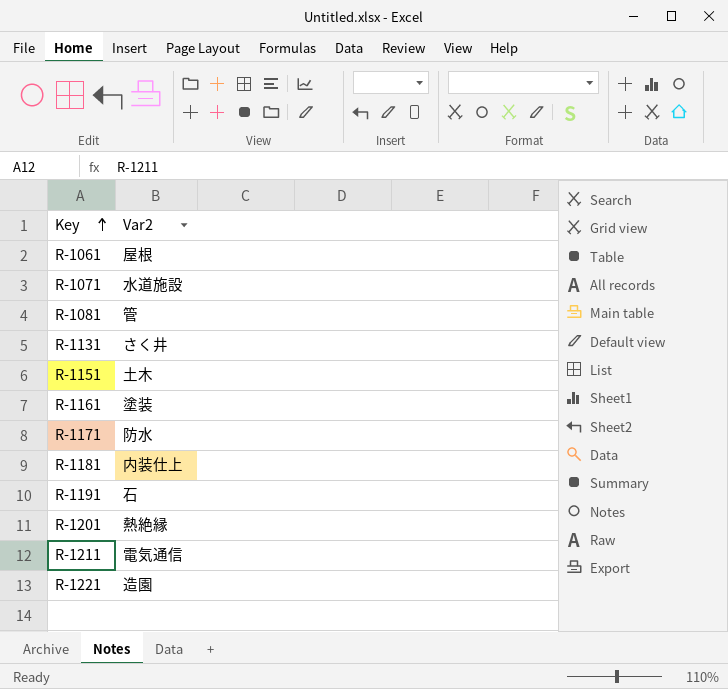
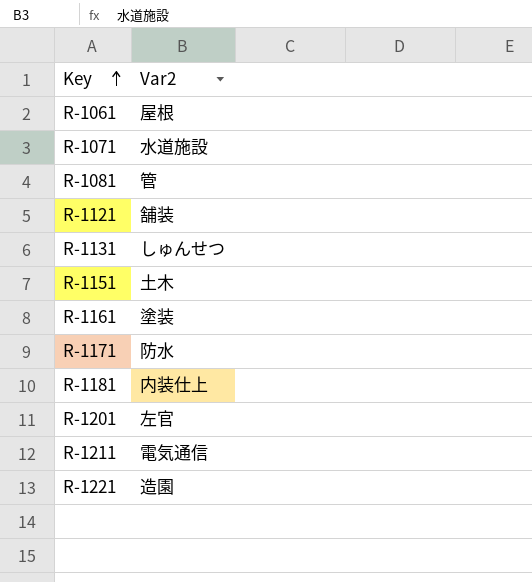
row R-1191: 石 -> none
row R-1121: none -> 舗装
R-1131 | Var2: さく井 -> しゅんせつ
R-1201 | Var2: 熱絶縁 -> 左官

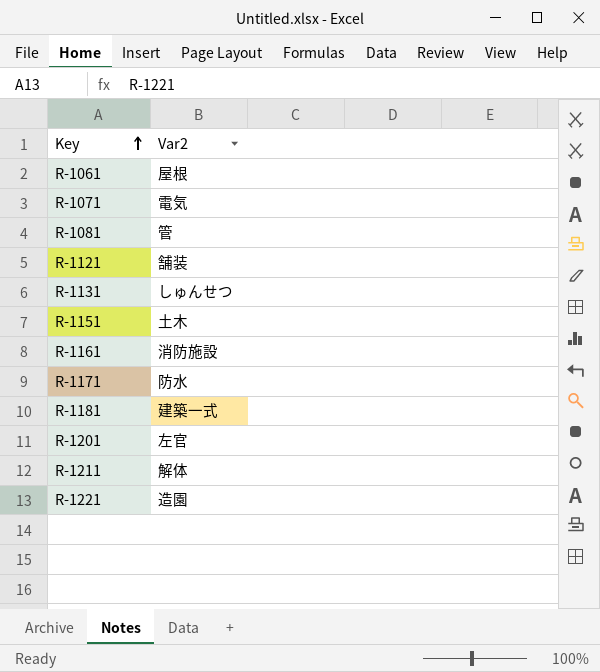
R-1071 | Var2: 水道施設 -> 電気
R-1161 | Var2: 塗装 -> 消防施設
R-1181 | Var2: 内装仕上 -> 建築一式
R-1211 | Var2: 電気通信 -> 解体

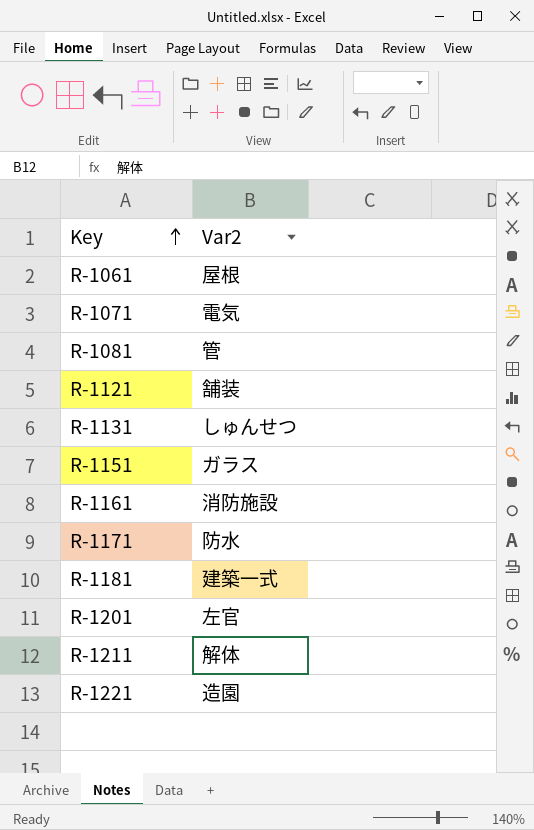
R-1151 | Var2: 土木 -> ガラス

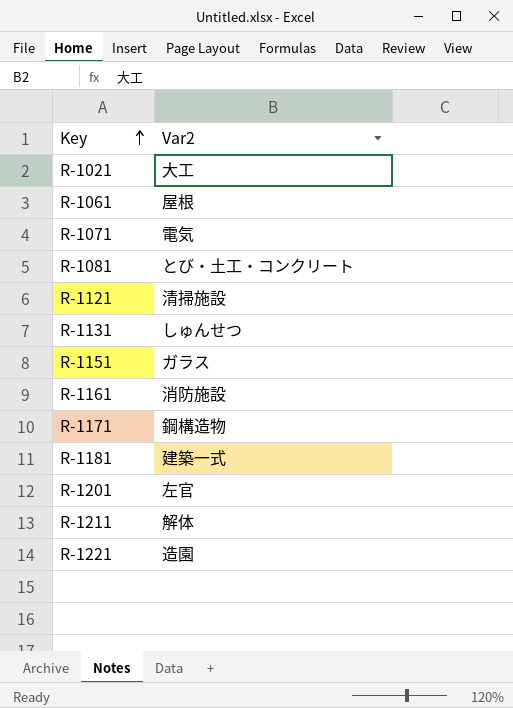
row R-1021: none -> 大工
R-1081 | Var2: 管 -> とび・土工・コンクリート
R-1121 | Var2: 舗装 -> 清掃施設
R-1171 | Var2: 防水 -> 鋼構造物

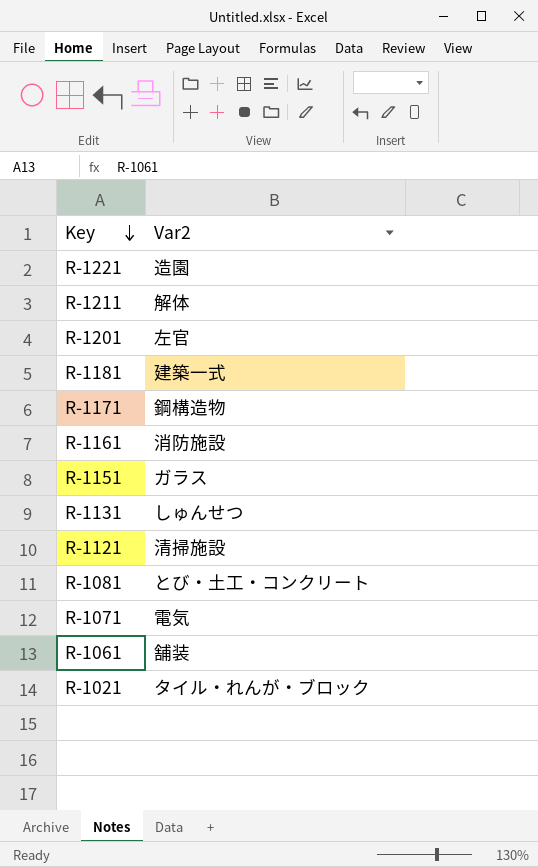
row order: Key ascending -> Key descending
R-1061 | Var2: 屋根 -> 舗装
R-1021 | Var2: 大工 -> タイル・れんが・ブロック

